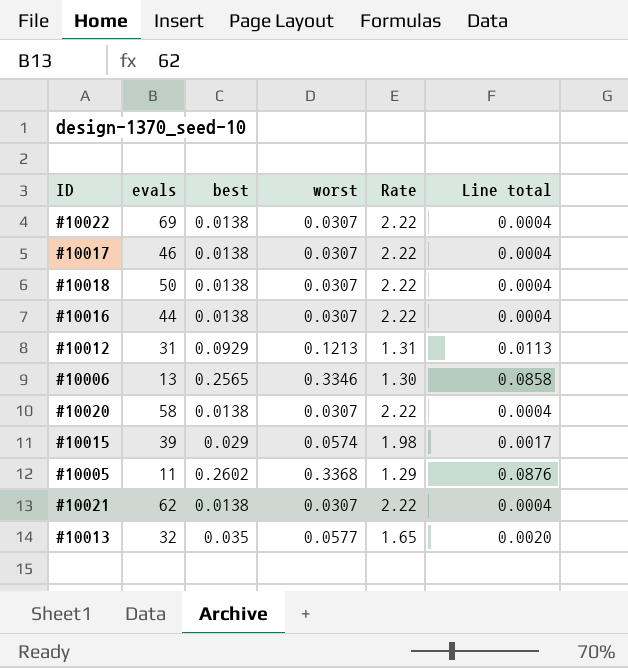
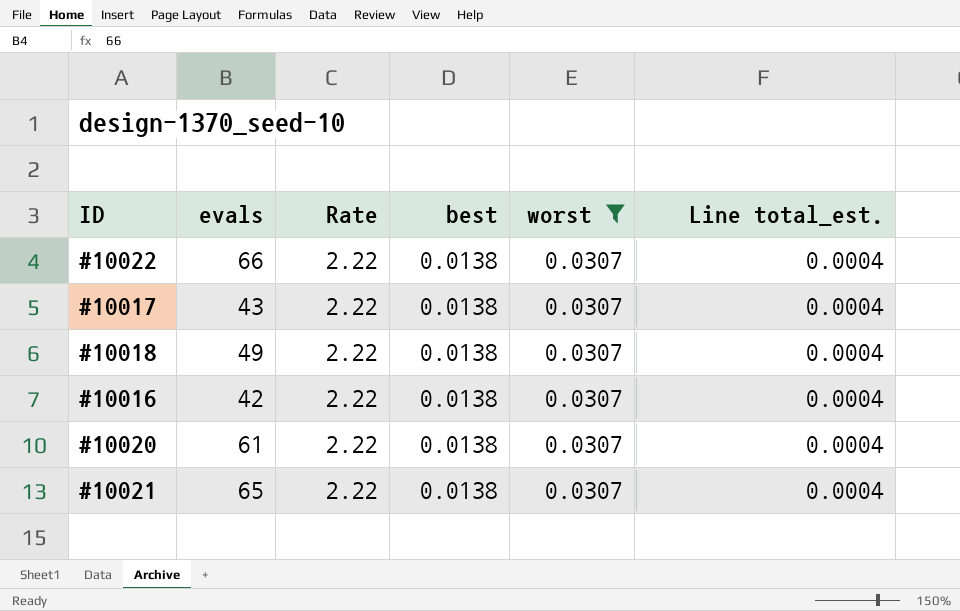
filter: none -> worst = 0.0307
column Rate | position: 5 -> 3
column name: Line total -> Line total_est.
#10022 | evals: 69 -> 66
#10017 | evals: 46 -> 43
#10018 | evals: 50 -> 49
#10016 | evals: 44 -> 42
#10020 | evals: 58 -> 61
#10021 | evals: 62 -> 65

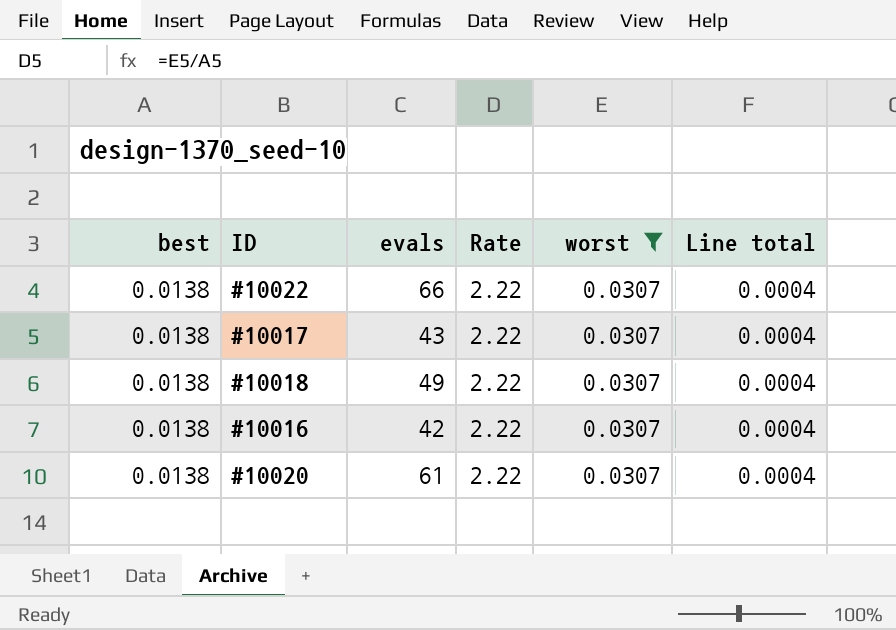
column best | position: 4 -> 1
column name: Line total_est. -> Line total
row #10021: 65 | 2.22 | 0.0138 | 0.0307 | 0.0004 -> none

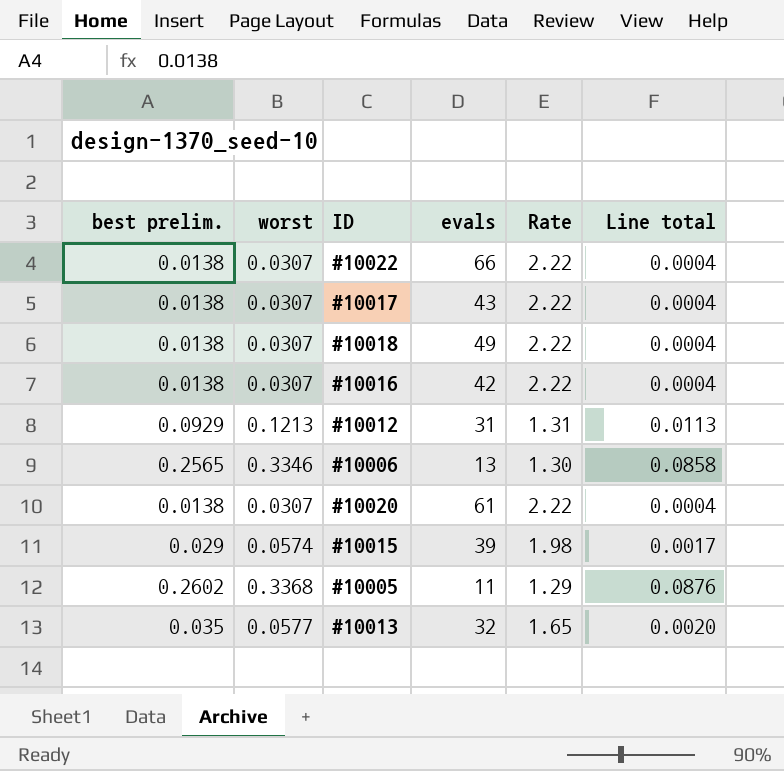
filter: worst = 0.0307 -> none
column name: best -> best prelim.
column worst | position: 5 -> 2

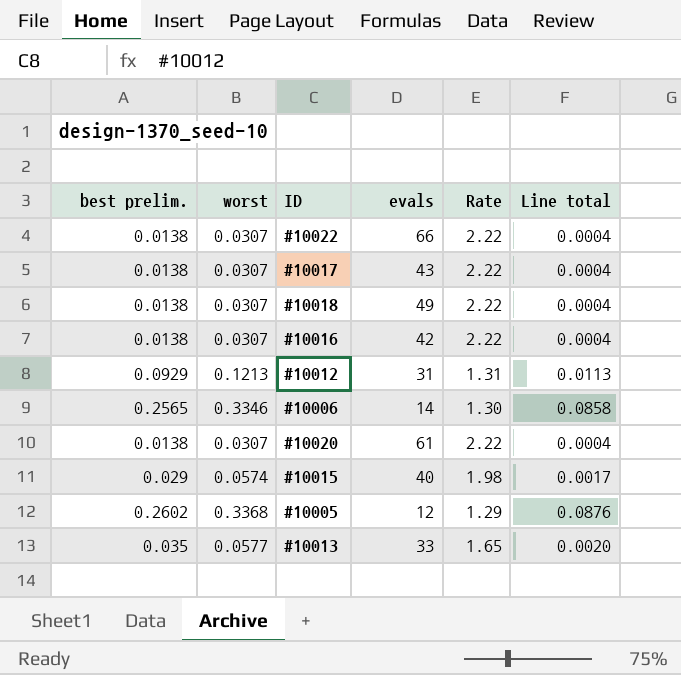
#10006 | evals: 13 -> 14
#10015 | evals: 39 -> 40
#10005 | evals: 11 -> 12
#10013 | evals: 32 -> 33

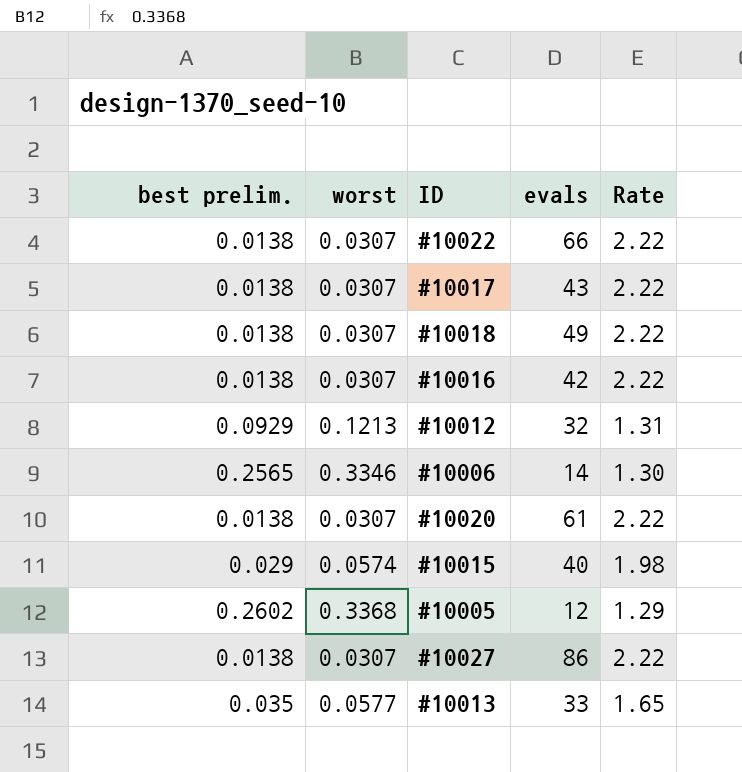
column Line total | formula: [best prelim.] * [worst] -> none
#10012 | evals: 31 -> 32
row #10027: none -> 0.0138 | 0.0307 | 86 | 2.22

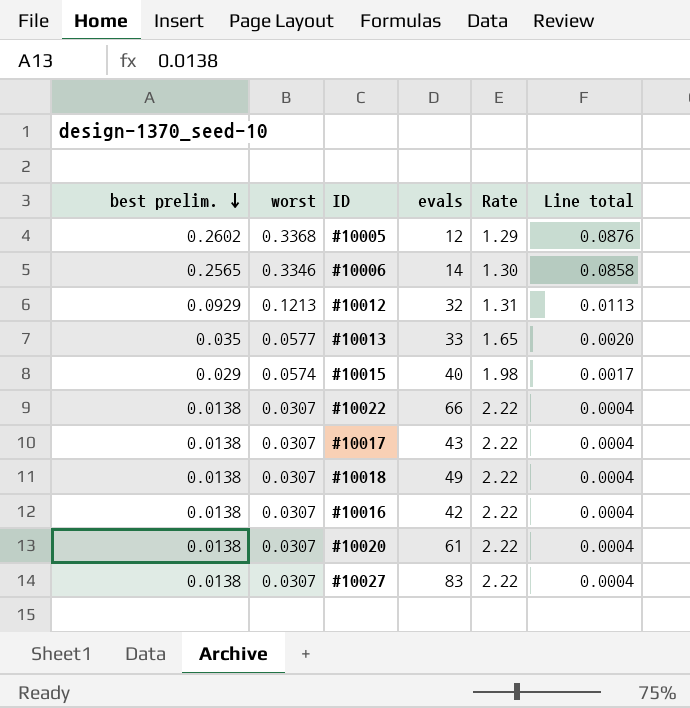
row order: none -> best prelim. descending
column Line total | formula: none -> [best prelim.] * [worst]
#10027 | evals: 86 -> 83

